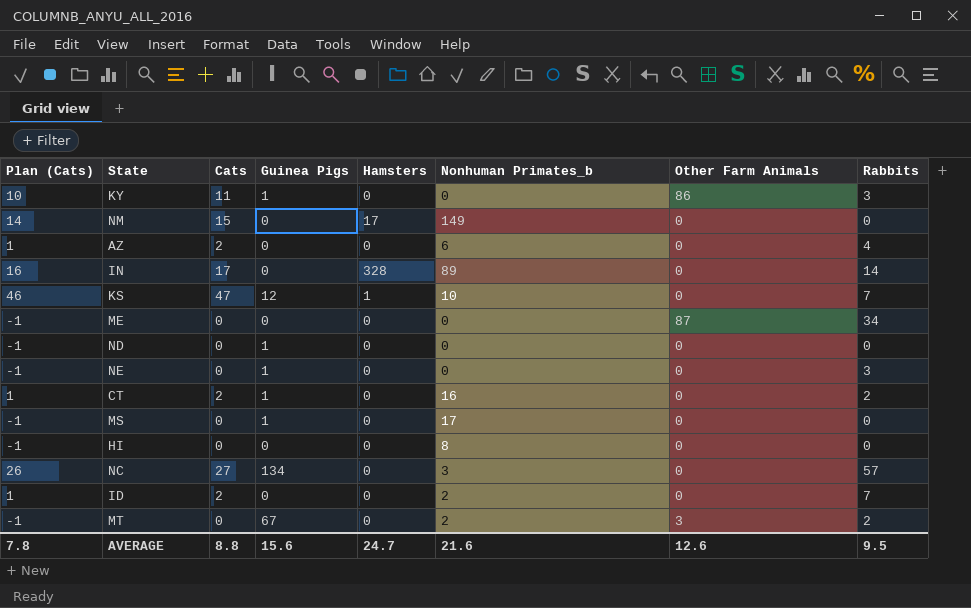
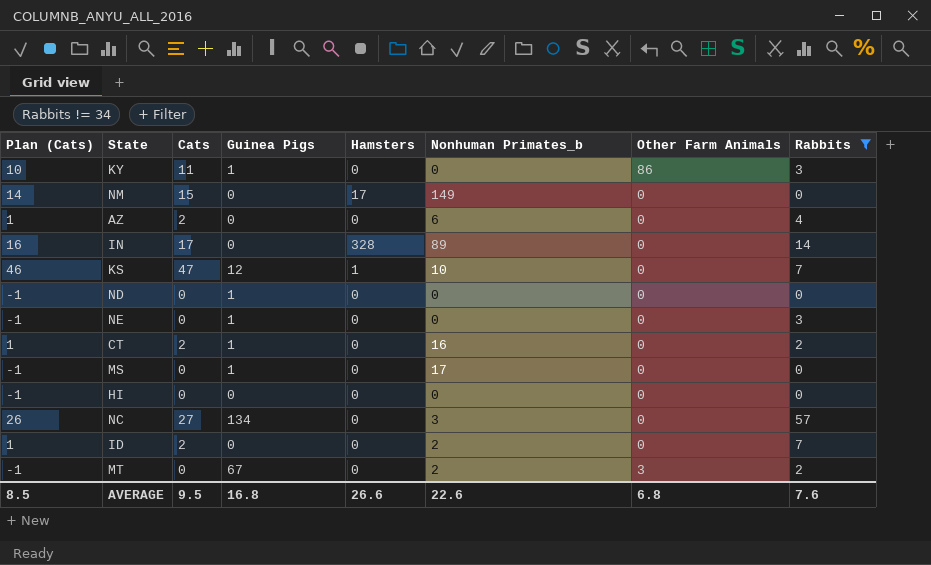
filter: none -> Rabbits != 34
HI | Nonhuman Primates_b: 8 -> 0
AVERAGE | Plan (Cats): 7.8 -> 8.5
AVERAGE | Cats: 8.8 -> 9.5
AVERAGE | Guinea Pigs: 15.6 -> 16.8
AVERAGE | Hamsters: 24.7 -> 26.6
AVERAGE | Nonhuman Primates_b: 21.6 -> 22.6
AVERAGE | Other Farm Animals: 12.6 -> 6.8
AVERAGE | Rabbits: 9.5 -> 7.6

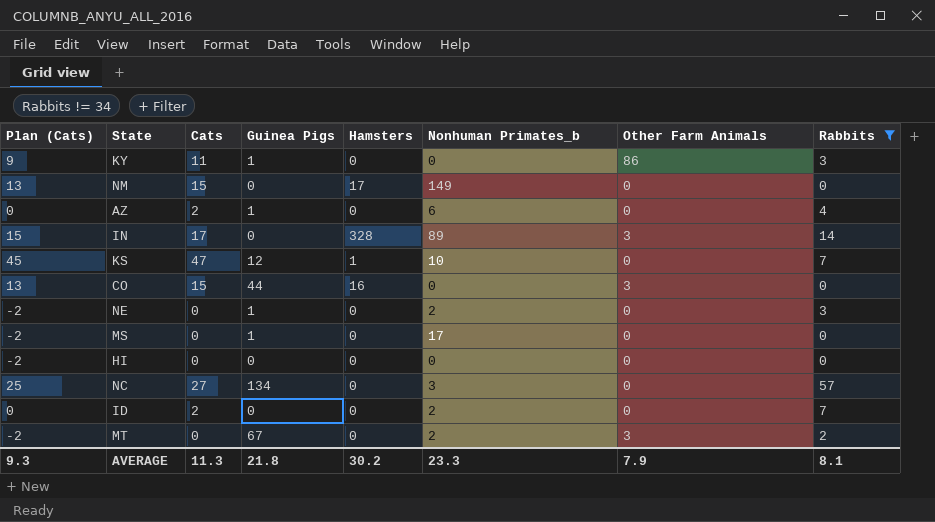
column Plan (Cats) | formula: [Cats] - 1 -> [Cats] - 2
row ND: -1 | 0 | 1 | 0 | 0 | 0 | 0 -> none
row CT: 1 | 2 | 1 | 0 | 16 | 0 | 2 -> none
AZ | Guinea Pigs: 0 -> 1
IN | Other Farm Animals: 0 -> 3
row CO: none -> 13 | 15 | 44 | 16 | 0 | 3 | 0
NE | Nonhuman Primates_b: 0 -> 2
AVERAGE | Plan (Cats): 8.5 -> 9.3
AVERAGE | Cats: 9.5 -> 11.3
AVERAGE | Guinea Pigs: 16.8 -> 21.8
AVERAGE | Hamsters: 26.6 -> 30.2
AVERAGE | Nonhuman Primates_b: 22.6 -> 23.3
AVERAGE | Other Farm Animals: 6.8 -> 7.9
AVERAGE | Rabbits: 7.6 -> 8.1

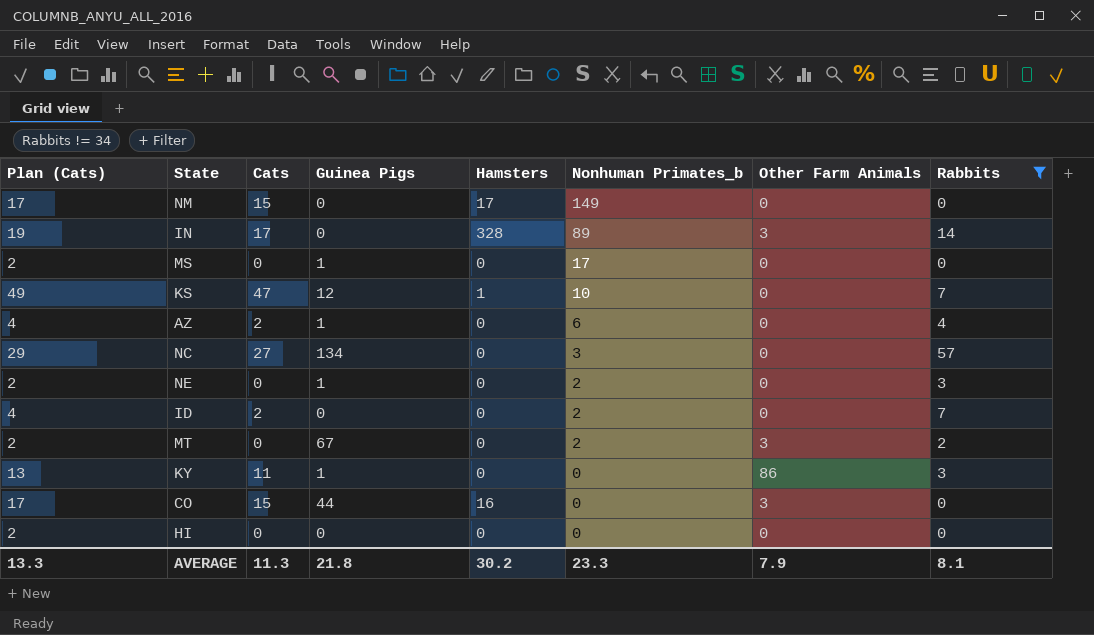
row order: none -> Nonhuman Primates_b descending
column Plan (Cats) | formula: [Cats] - 2 -> [Cats] + 2
AVERAGE | Plan (Cats): 9.3 -> 13.3

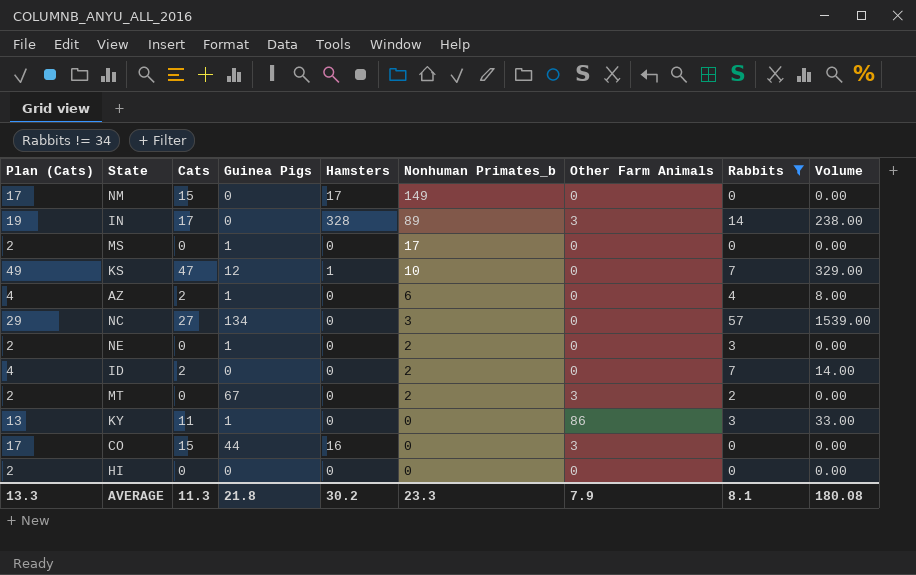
column Volume | formula: none -> [Cats] * [Rabbits]

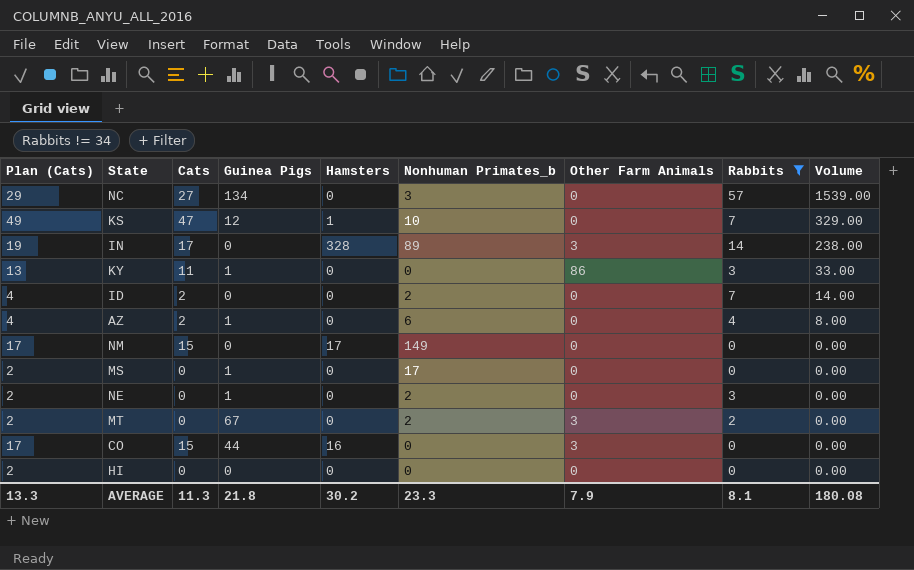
row order: Nonhuman Primates_b descending -> Volume descending

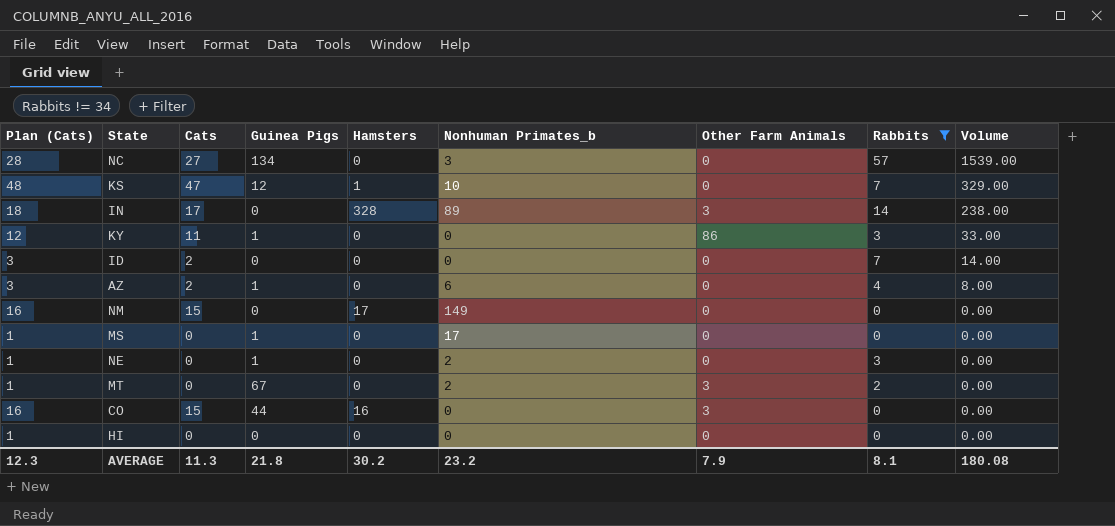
column Plan (Cats) | formula: [Cats] + 2 -> [Cats] + 1
ID | Nonhuman Primates_b: 2 -> 0
AVERAGE | Plan (Cats): 13.3 -> 12.3
AVERAGE | Nonhuman Primates_b: 23.3 -> 23.2

